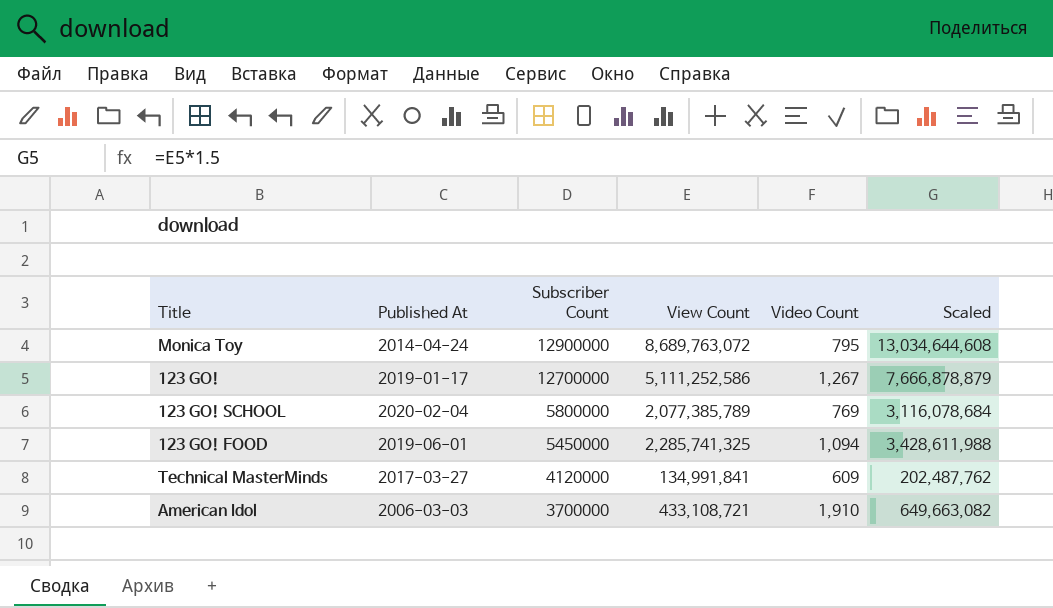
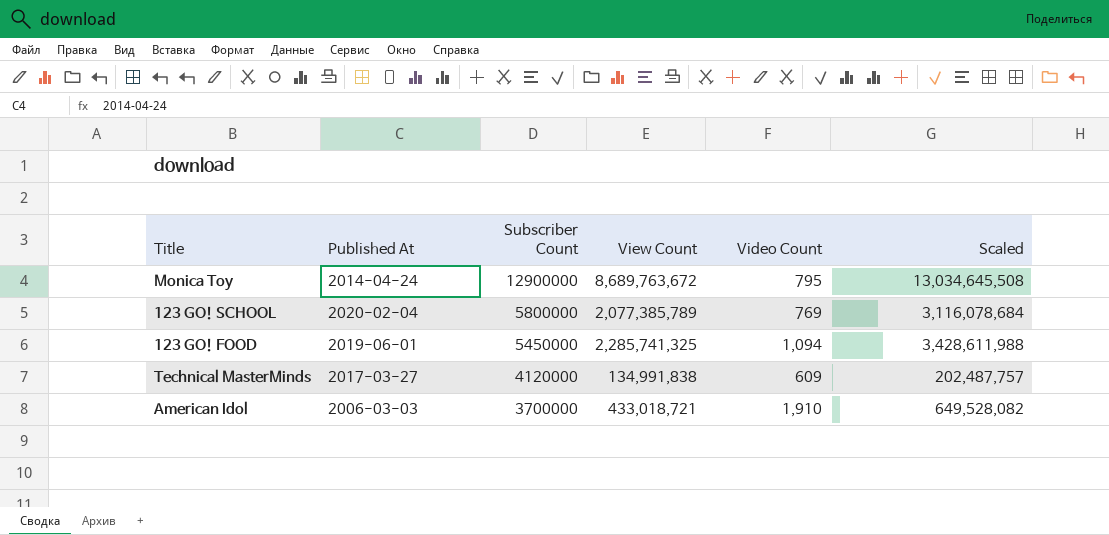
row 123 GO!: 2019-01-17 | 12700000 | 5,111,252,586 | 1,267 | 7,666,878,879 -> none
Monica Toy | View Count: 8,689,763,072 -> 8,689,763,672
Monica Toy | Scaled: 13,034,644,608 -> 13,034,645,508
Technical MasterMinds | View Count: 134,991,841 -> 134,991,838
Technical MasterMinds | Scaled: 202,487,762 -> 202,487,757
American Idol | View Count: 433,108,721 -> 433,018,721
American Idol | Scaled: 649,663,082 -> 649,528,082

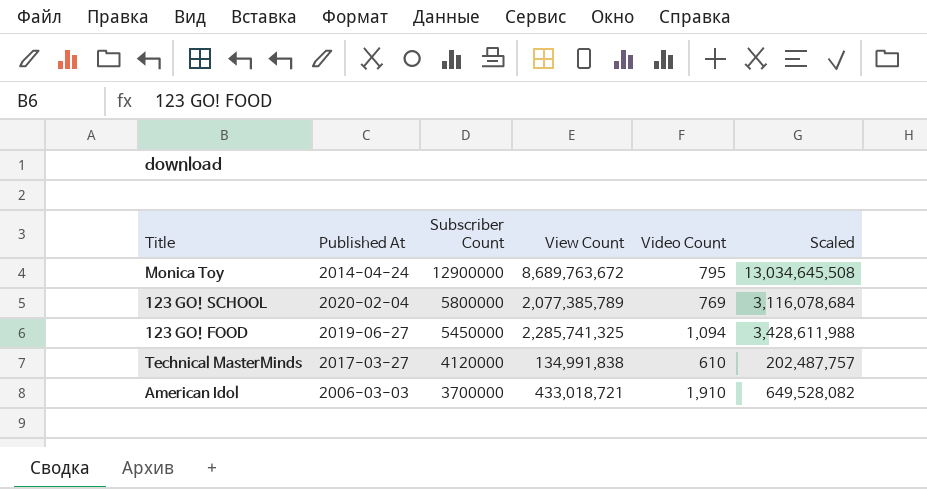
123 GO! FOOD | Published At: 2019-06-01 -> 2019-06-27
Technical MasterMinds | Video Count: 609 -> 610

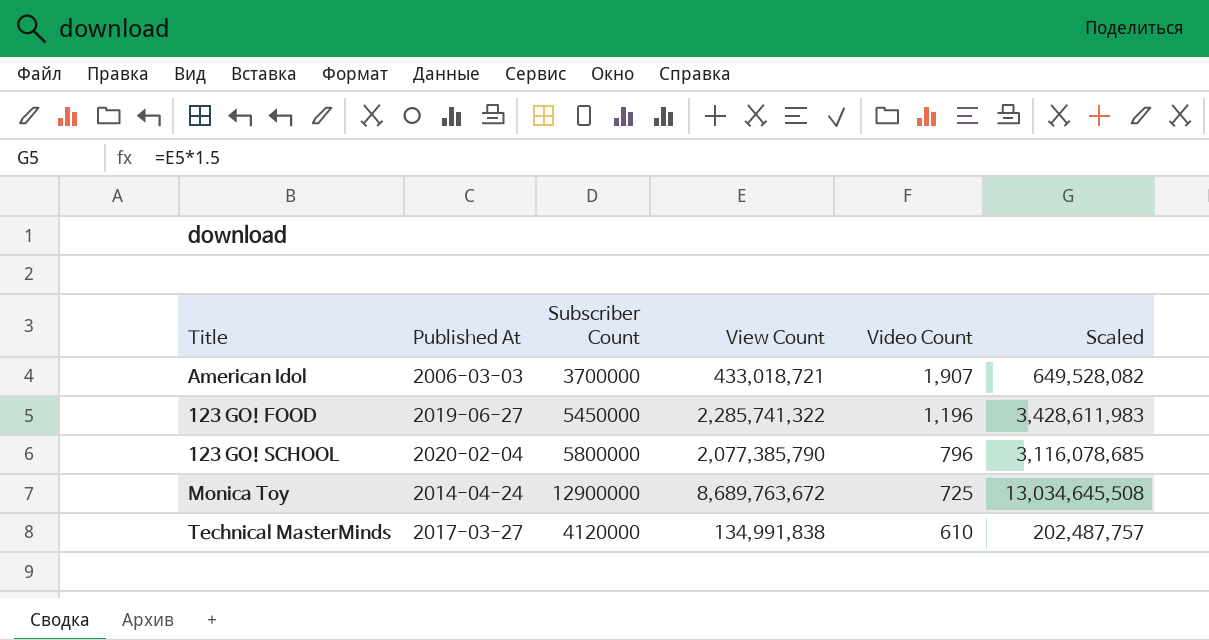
row order: Subscriber Count descending -> Video Count descending
American Idol | Video Count: 1,910 -> 1,907
123 GO! FOOD | View Count: 2,285,741,325 -> 2,285,741,322
123 GO! FOOD | Video Count: 1,094 -> 1,196
123 GO! FOOD | Scaled: 3,428,611,988 -> 3,428,611,983
123 GO! SCHOOL | View Count: 2,077,385,789 -> 2,077,385,790
123 GO! SCHOOL | Video Count: 769 -> 796
123 GO! SCHOOL | Scaled: 3,116,078,684 -> 3,116,078,685
Monica Toy | Video Count: 795 -> 725

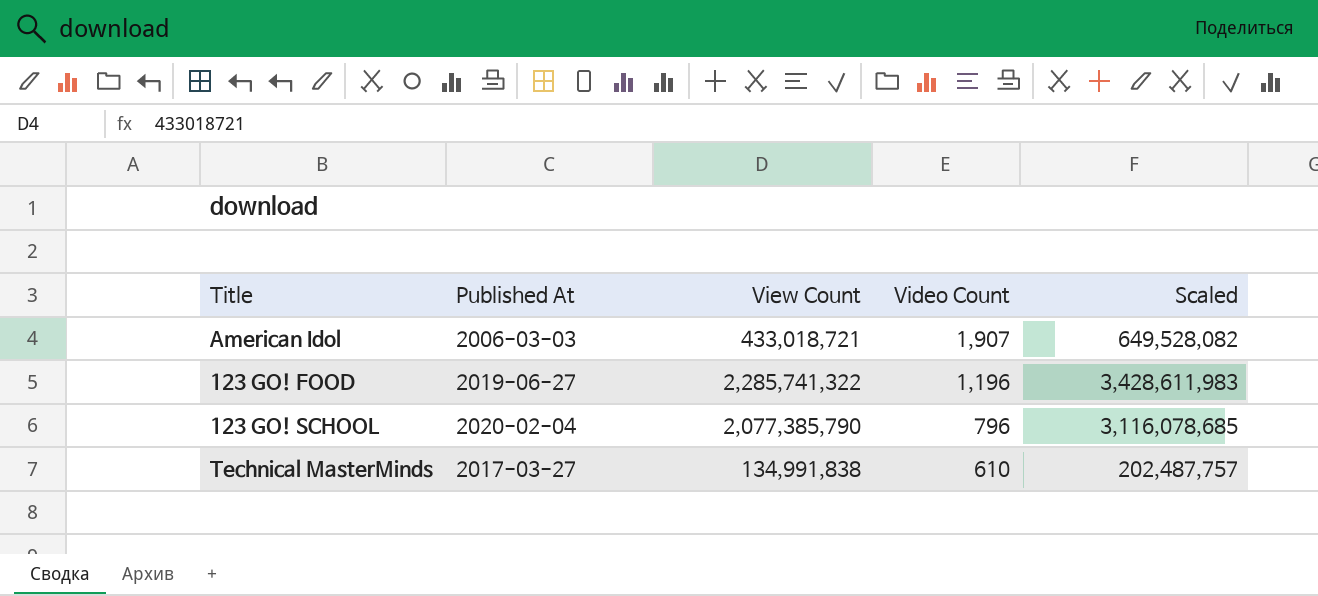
column Subscriber Count | position: 3 -> none
row Monica Toy: 2014-04-24 | 12900000 | 8,689,763,672 | 725 | 13,034,645,508 -> none

